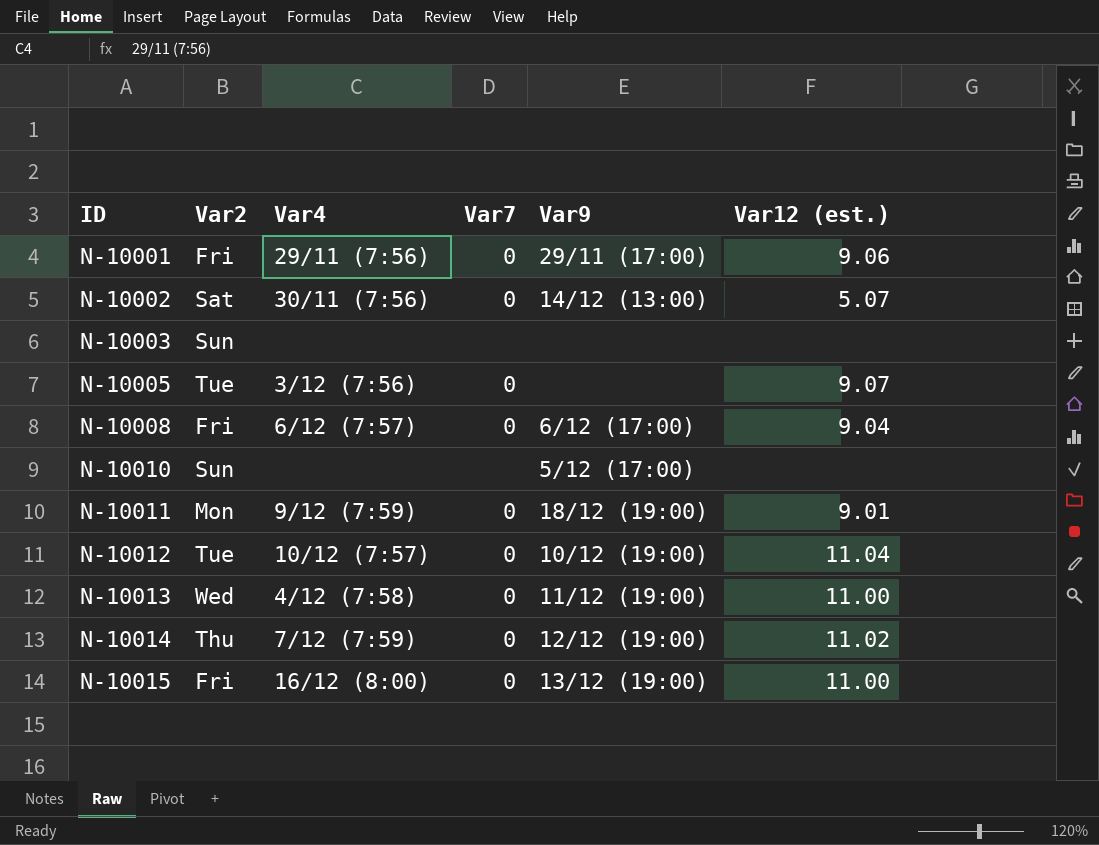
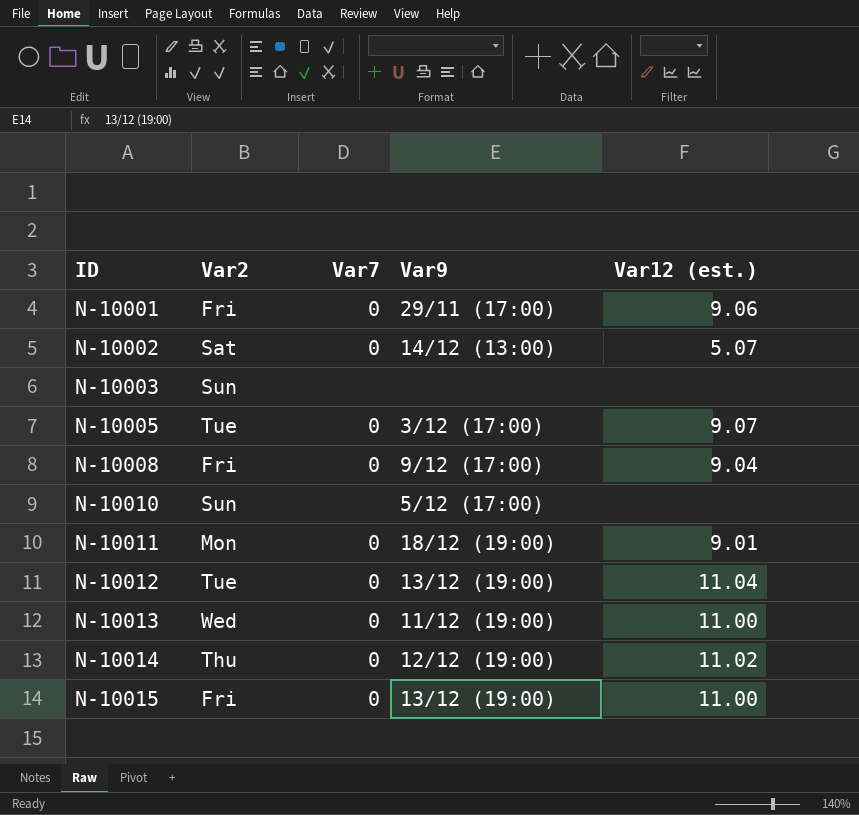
column Var4 | position: 3 -> none
N-10005 | Var9: none -> 3/12 (17:00)
N-10008 | Var9: 6/12 (17:00) -> 9/12 (17:00)
N-10012 | Var9: 10/12 (19:00) -> 13/12 (19:00)

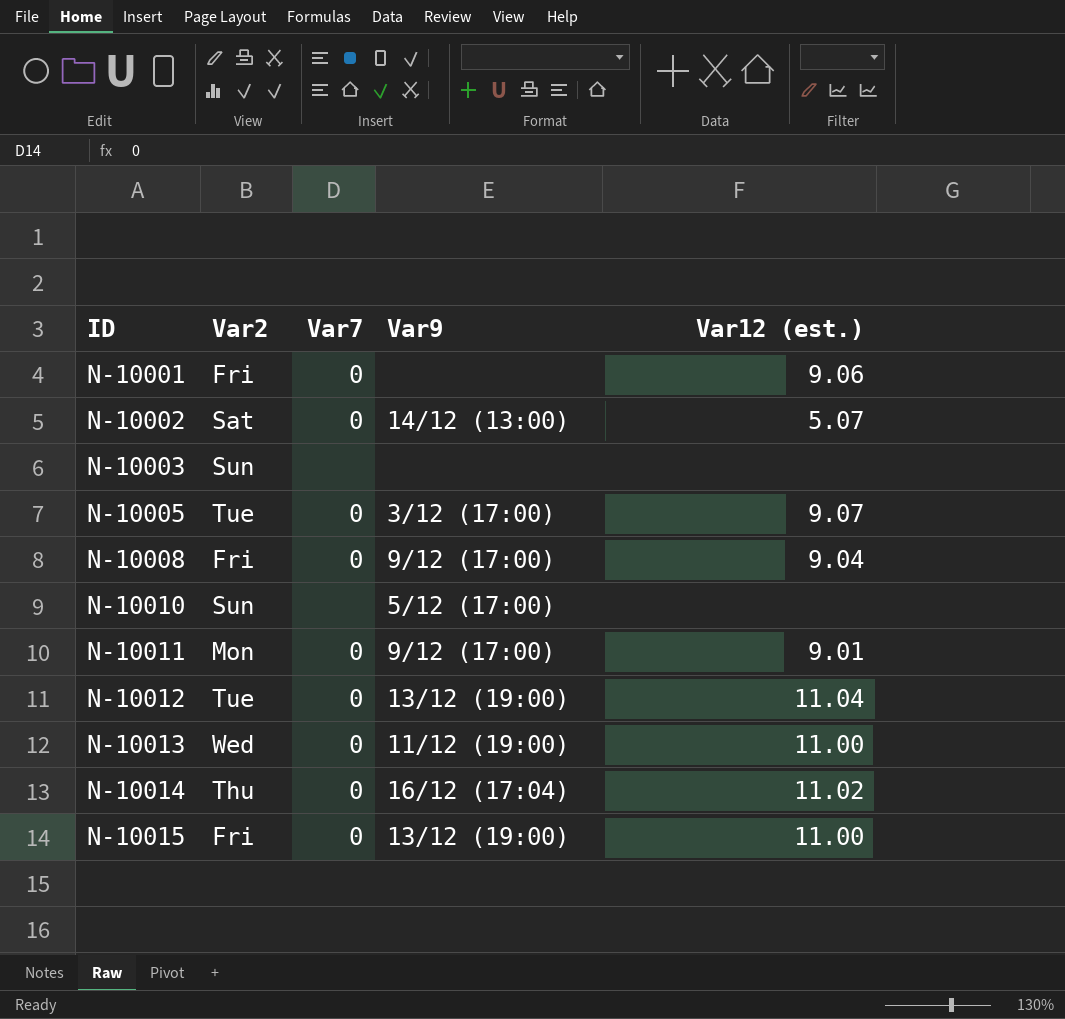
N-10001 | Var9: 29/11 (17:00) -> none
N-10011 | Var9: 18/12 (19:00) -> 9/12 (17:00)
N-10014 | Var9: 12/12 (19:00) -> 16/12 (17:04)

